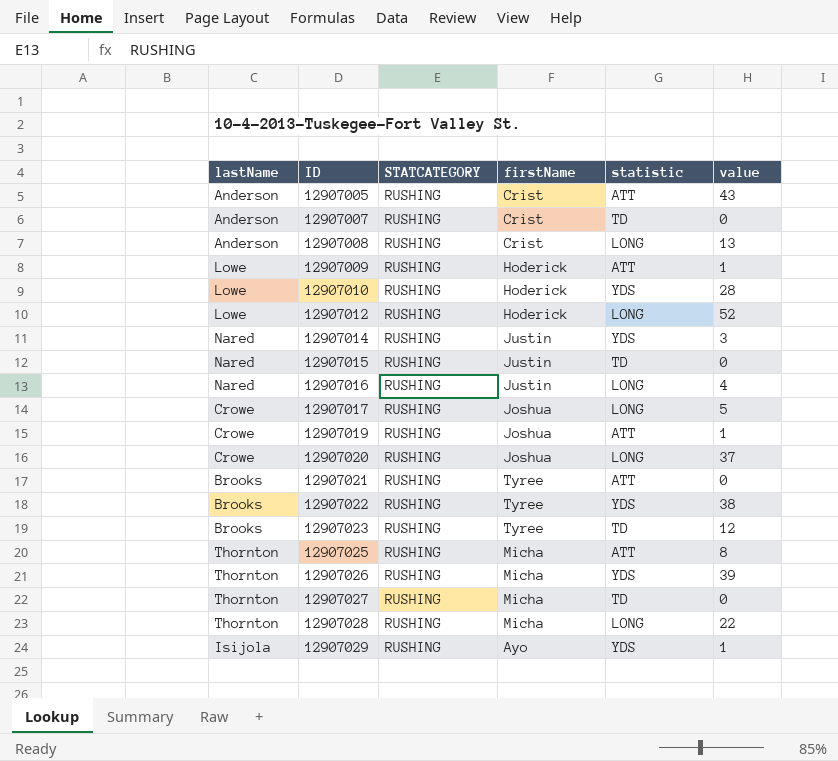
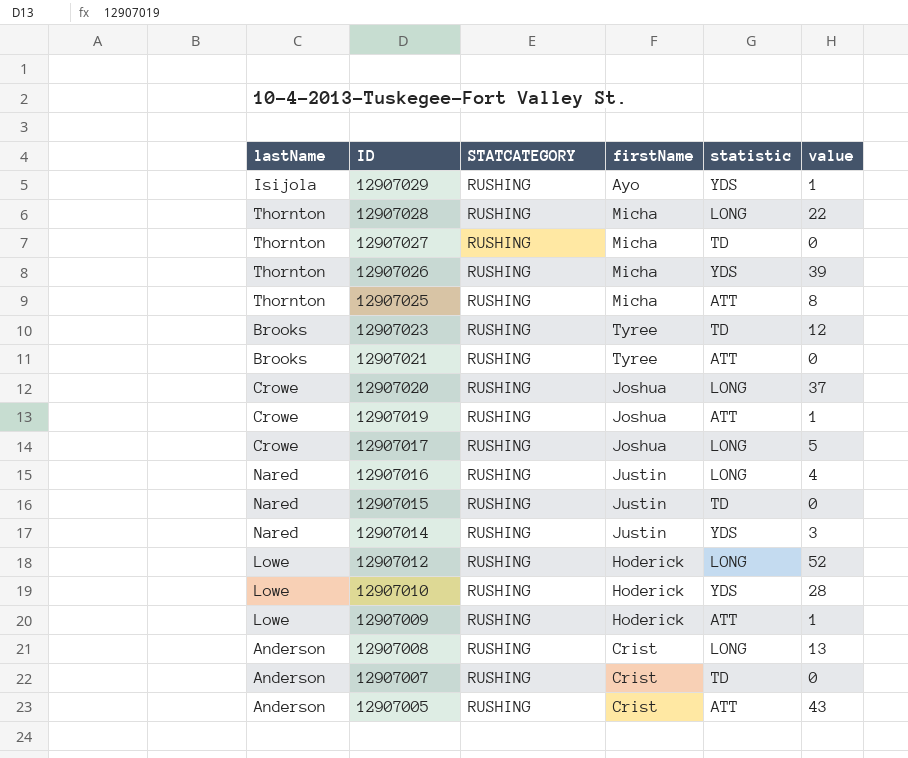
row order: ID ascending -> ID descending
row 12907022: Brooks | RUSHING | Tyree | YDS | 38 -> none

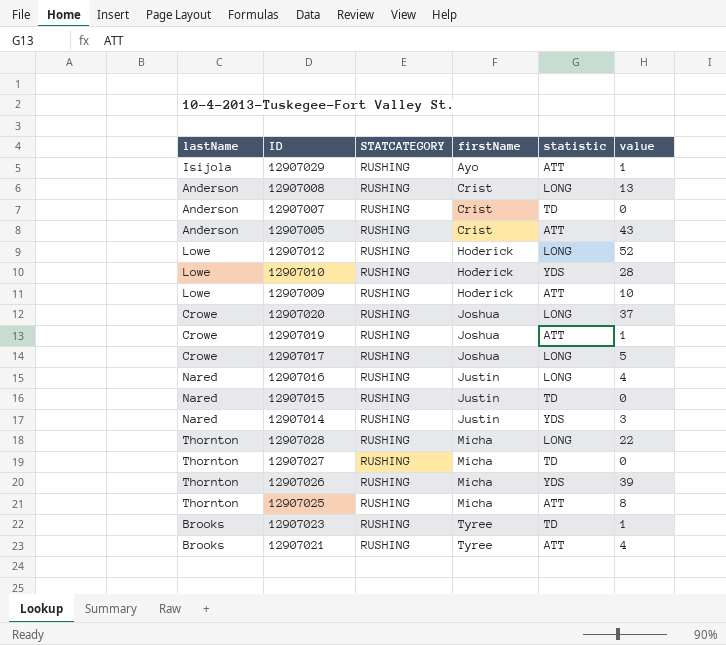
row order: ID descending -> firstName ascending
12907029 | statistic: YDS -> ATT
12907009 | value: 1 -> 10
12907023 | value: 12 -> 1
12907021 | value: 0 -> 4

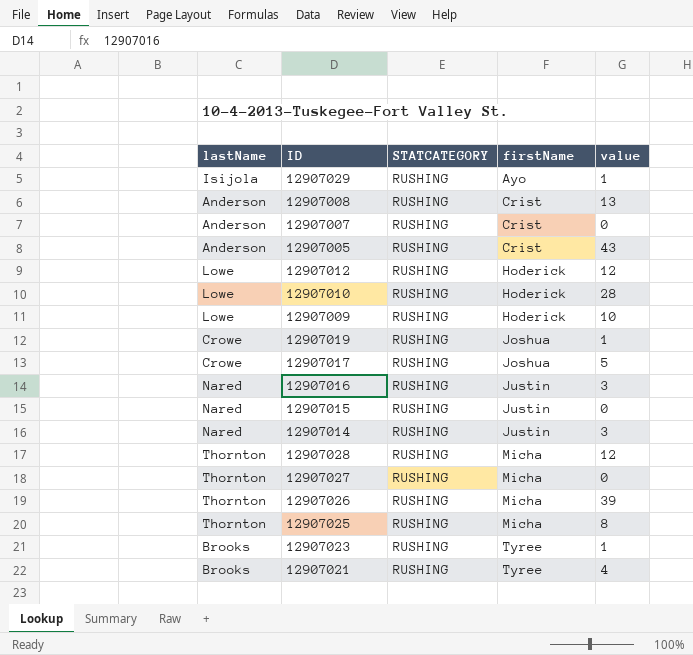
column statistic | position: 5 -> none
row 12907020: Crowe | RUSHING | Joshua | LONG | 37 -> none
12907012 | value: 52 -> 12
12907016 | value: 4 -> 3
12907028 | value: 22 -> 12

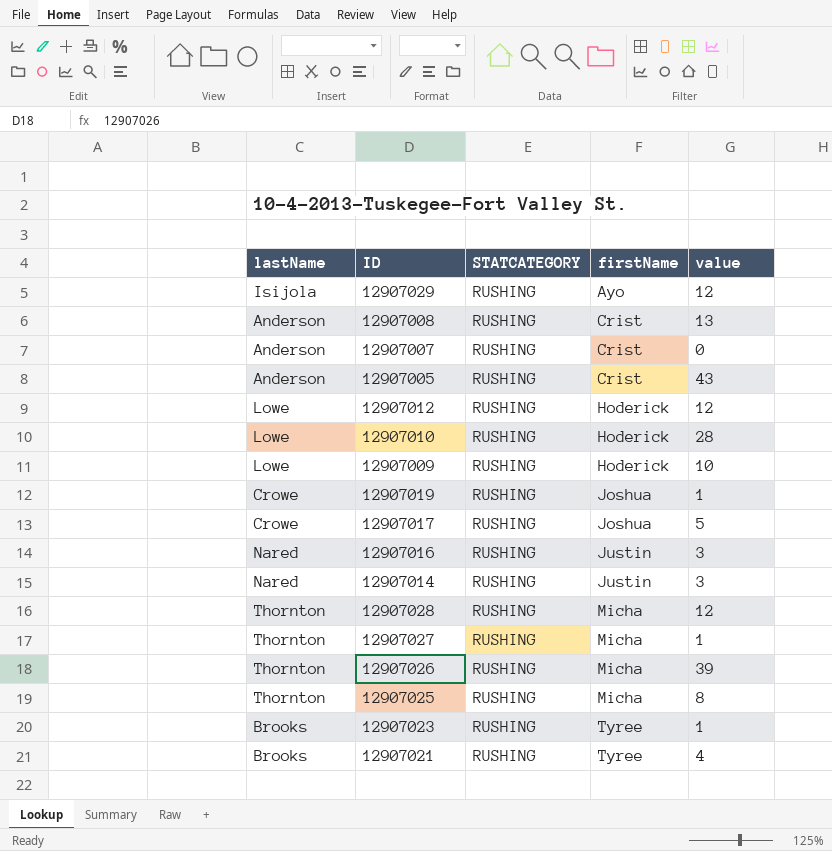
row 12907015: Nared | RUSHING | Justin | 0 -> none
12907029 | value: 1 -> 12
12907027 | value: 0 -> 1

